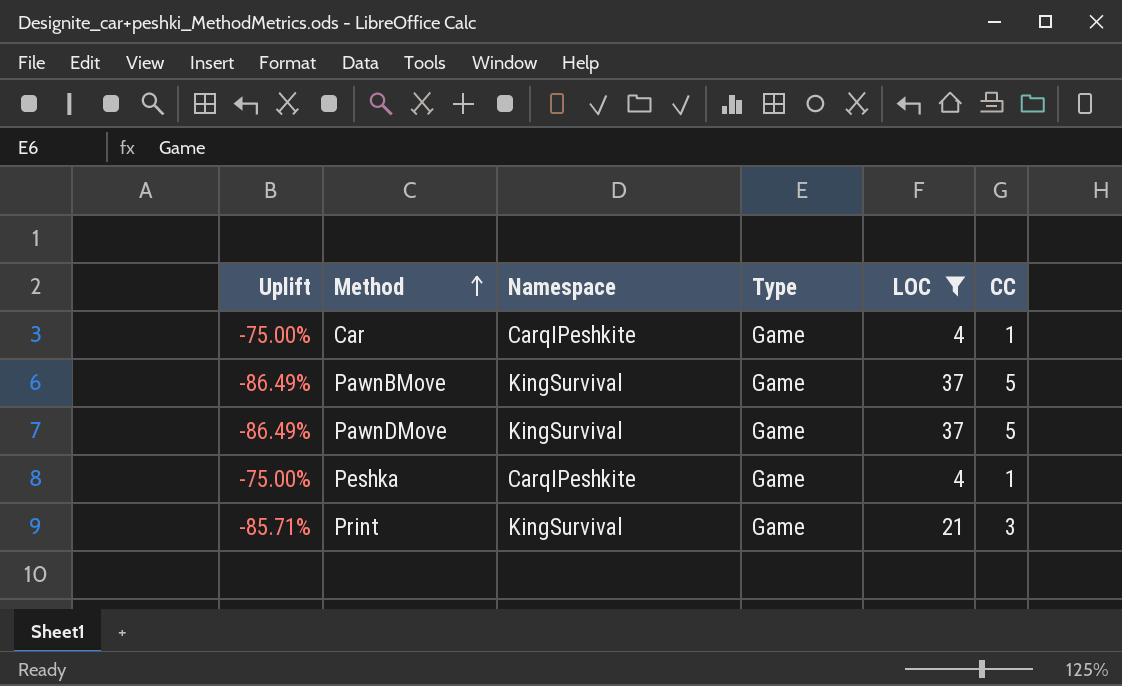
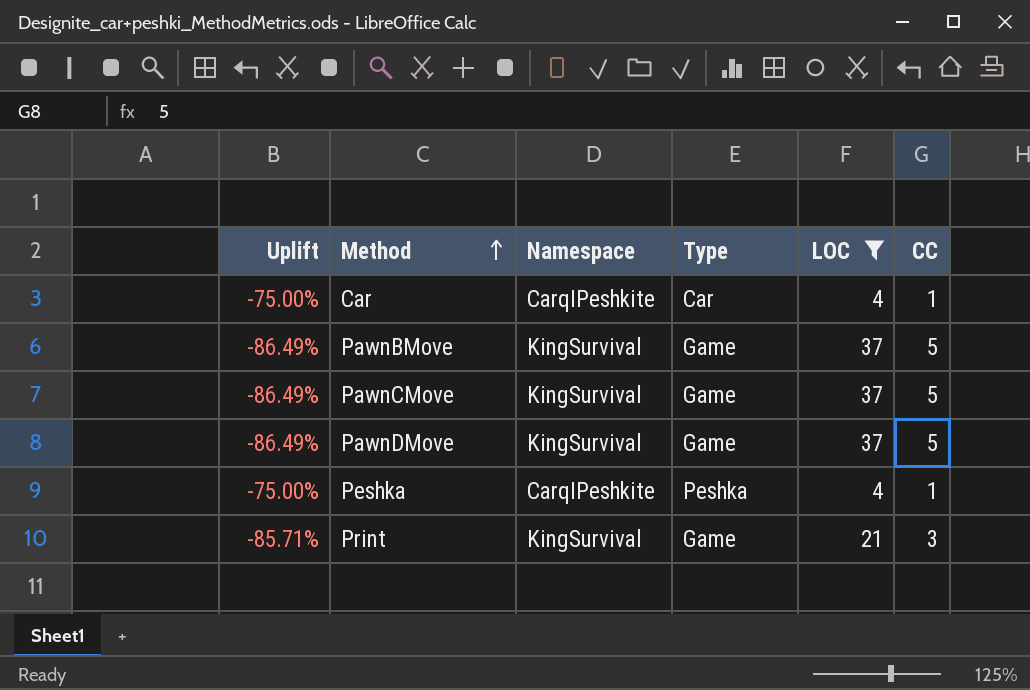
Car | Type: Game -> Car
row PawnCMove: none -> -86.49% | KingSurvival | Game | 37 | 5
Peshka | Type: Game -> Peshka

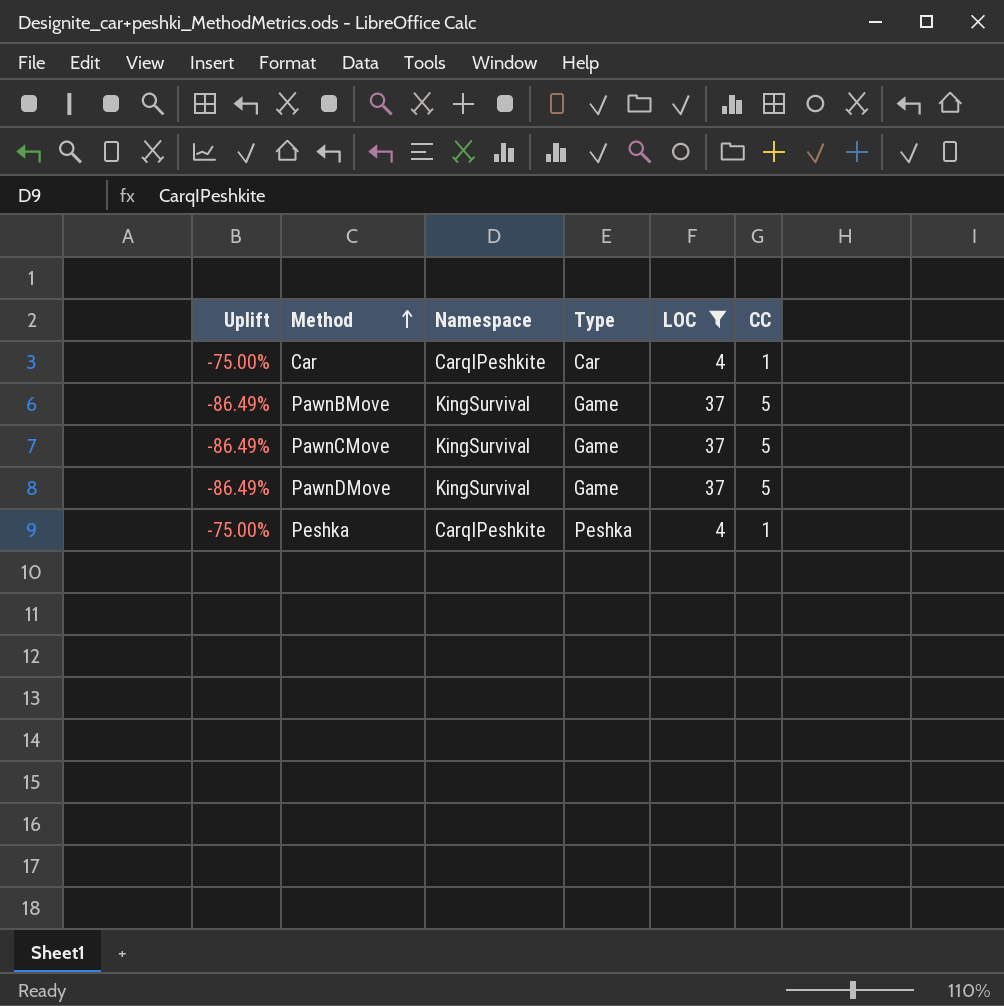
row Print: -85.71% | KingSurvival | Game | 21 | 3 -> none

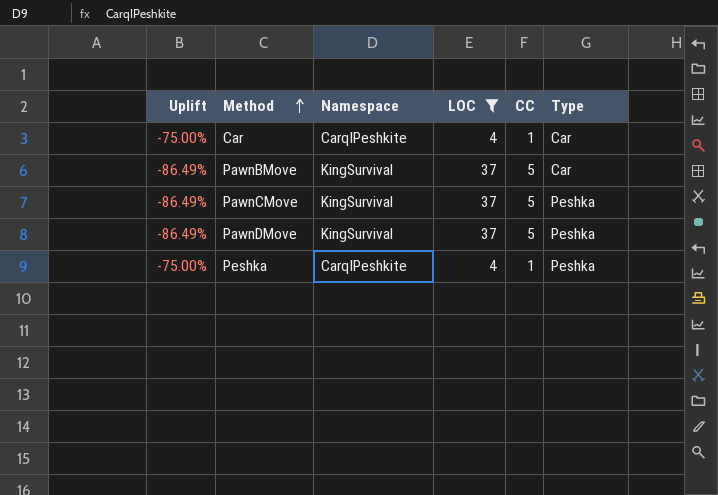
column Type | position: 4 -> 6
PawnBMove | Type: Game -> Car
PawnCMove | Type: Game -> Peshka
PawnDMove | Type: Game -> Peshka

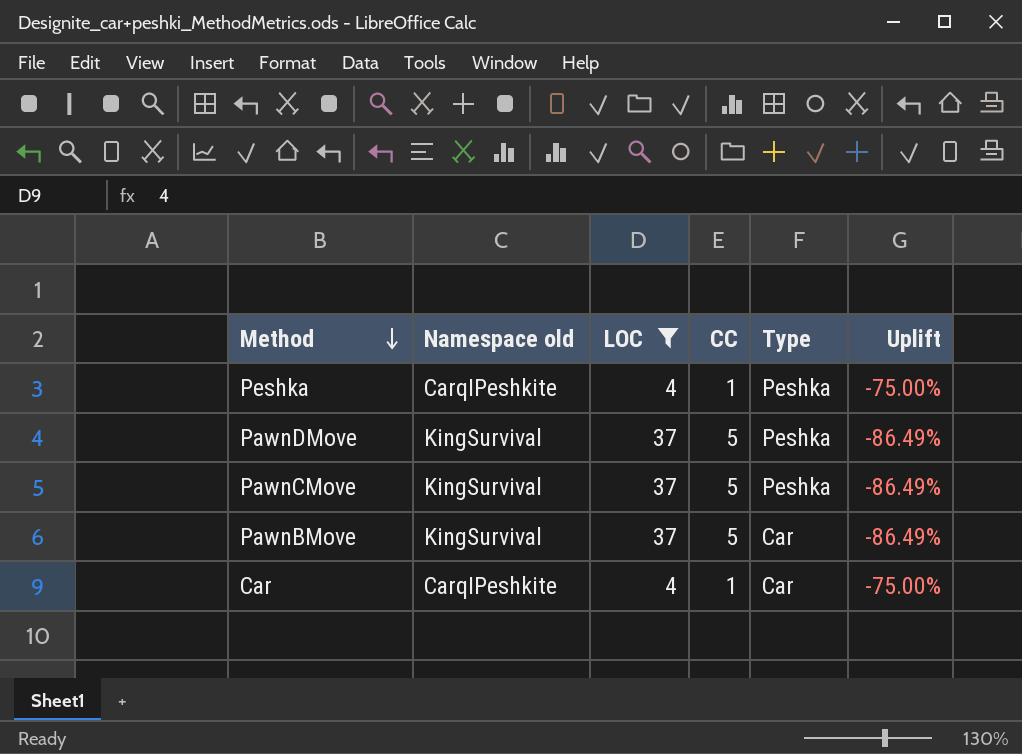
row order: Method ascending -> Method descending
column name: Namespace -> Namespace old
column Uplift | position: 1 -> 6

